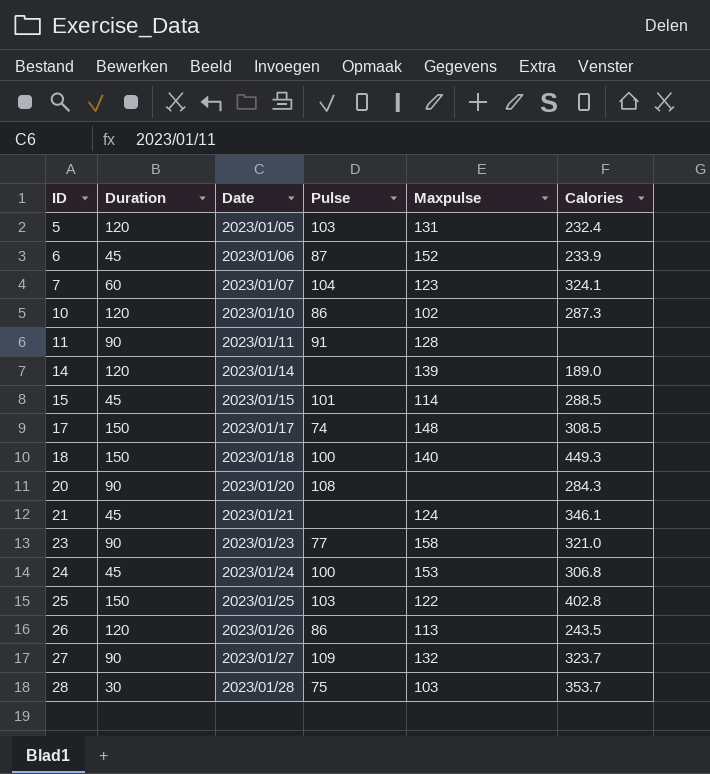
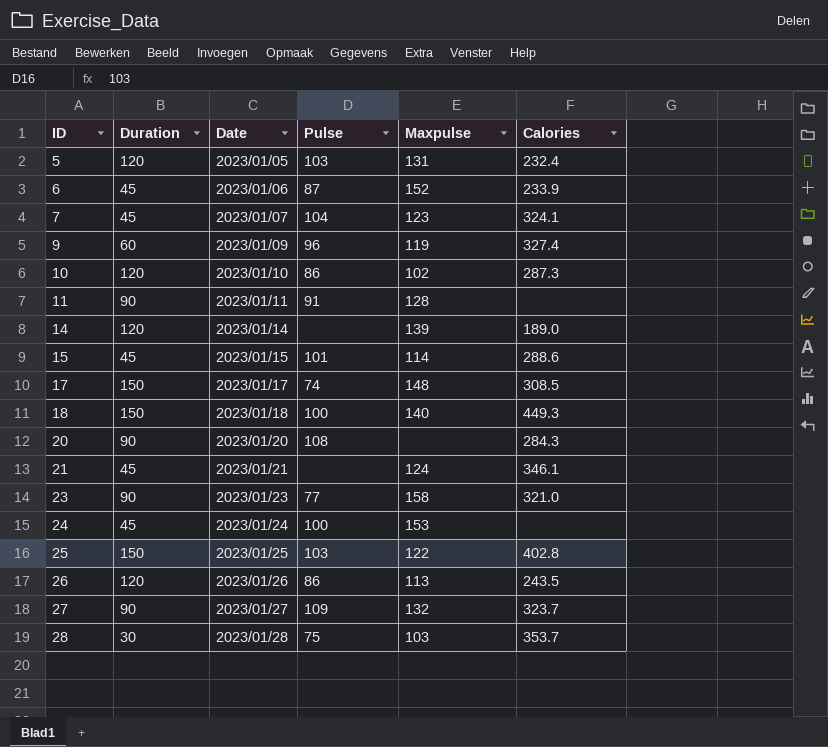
7 | Duration: 60 -> 45
row 9: none -> 60 | 2023/01/09 | 96 | 119 | 327.4
15 | Calories: 288.5 -> 288.6
24 | Calories: 306.8 -> none

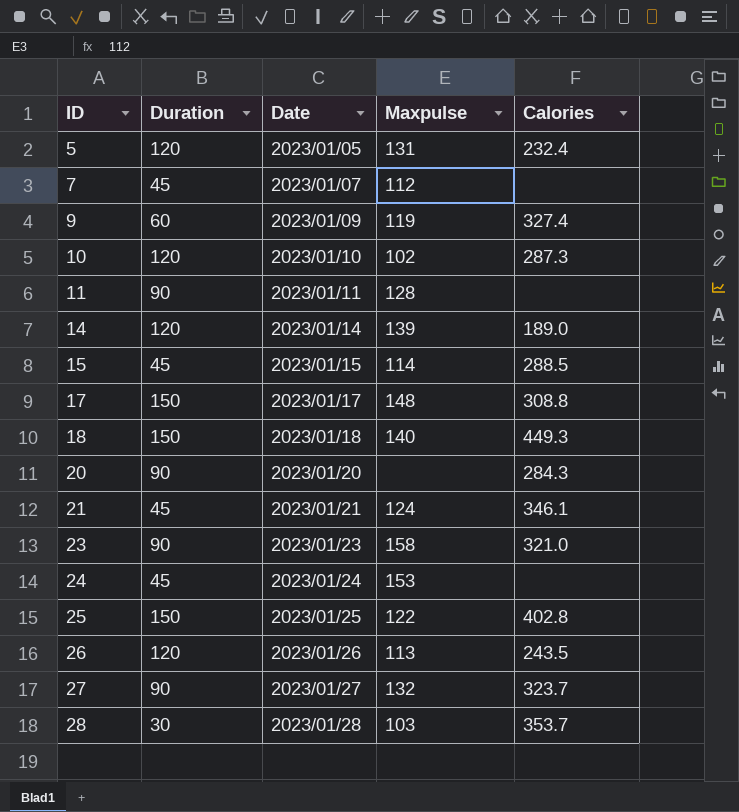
column Pulse | position: 4 -> none
row 6: 45 | 2023/01/06 | 87 | 152 | 233.9 -> none
7 | Maxpulse: 123 -> 112
7 | Calories: 324.1 -> none
15 | Calories: 288.6 -> 288.5
17 | Calories: 308.5 -> 308.8

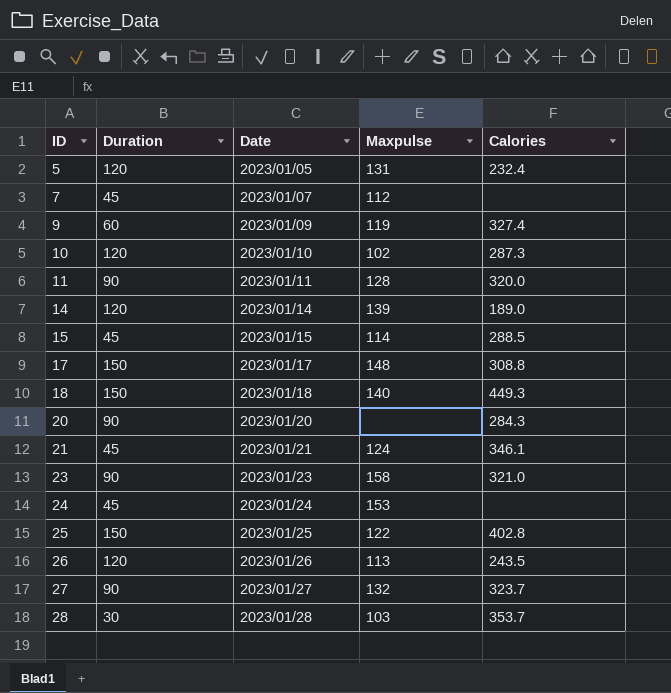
11 | Calories: none -> 320.0

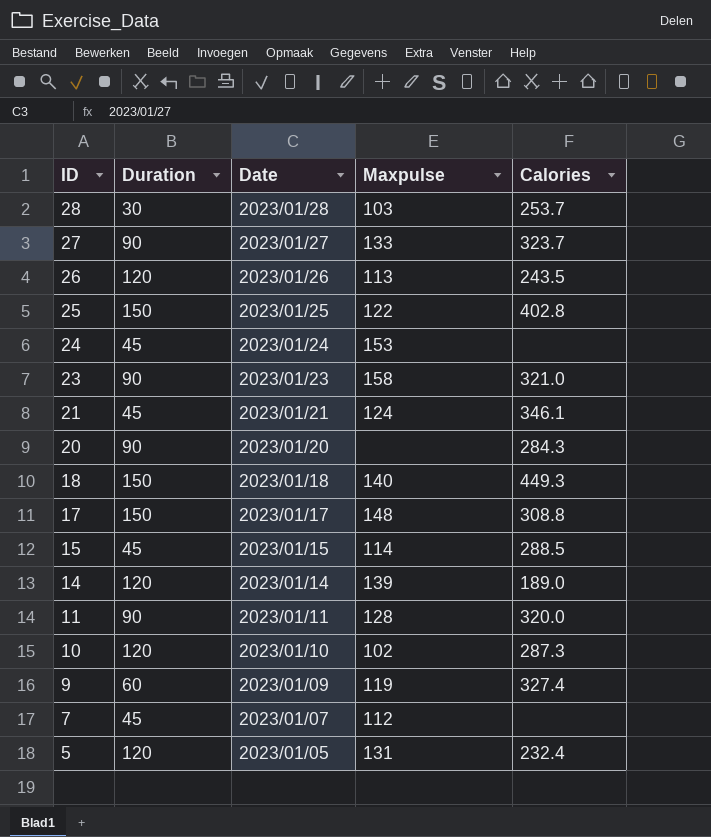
row order: ID ascending -> ID descending
28 | Calories: 353.7 -> 253.7
27 | Maxpulse: 132 -> 133

